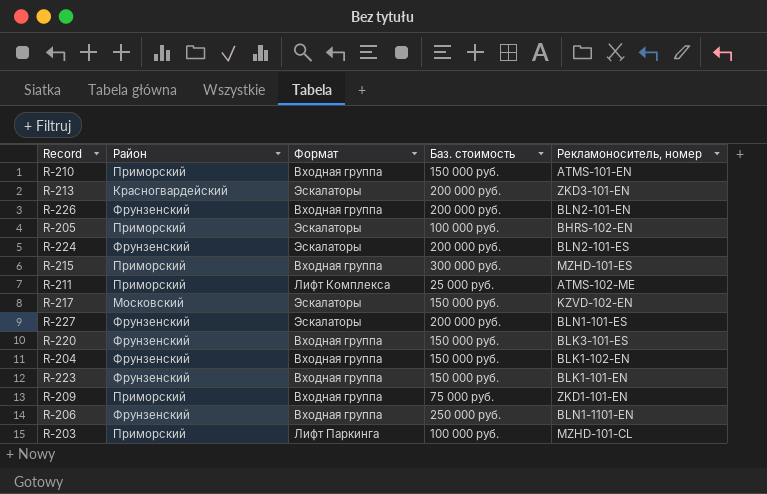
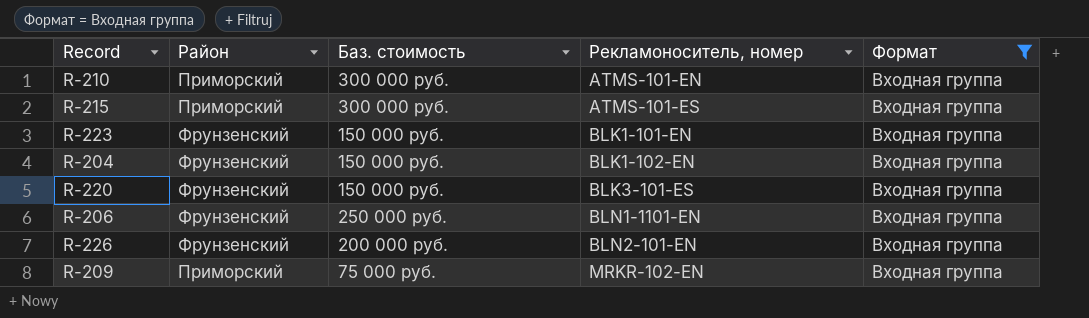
filter: none -> Формат = Входная группа
row order: none -> Рекламоноситель, номер ascending
column Формат | position: 3 -> 5
R-210 | Баз. стоимость: 150 000 руб. -> 300 000 руб.
R-215 | Рекламоноситель, номер: MZHD-101-ES -> ATMS-101-ES
R-209 | Рекламоноситель, номер: ZKD1-101-EN -> MRKR-102-EN

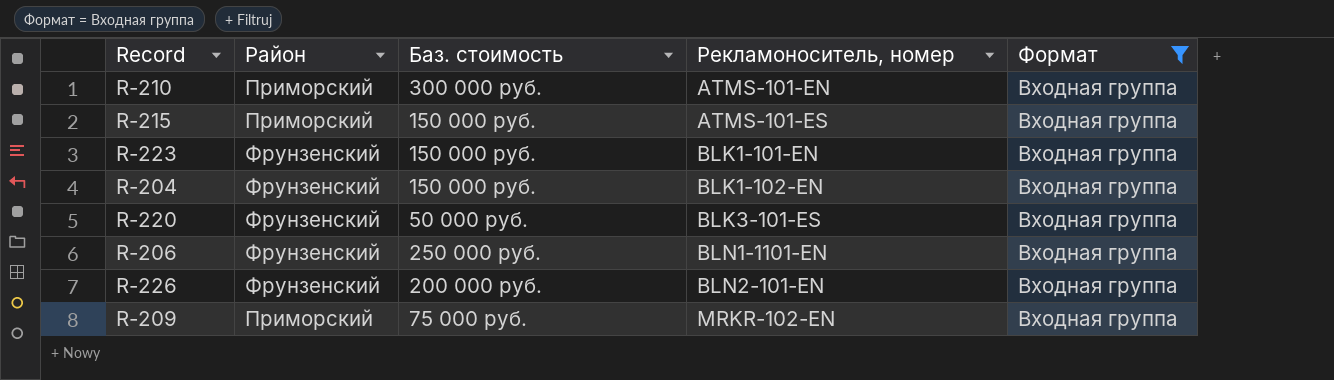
R-215 | Баз. стоимость: 300 000 руб. -> 150 000 руб.
R-220 | Баз. стоимость: 150 000 руб. -> 50 000 руб.

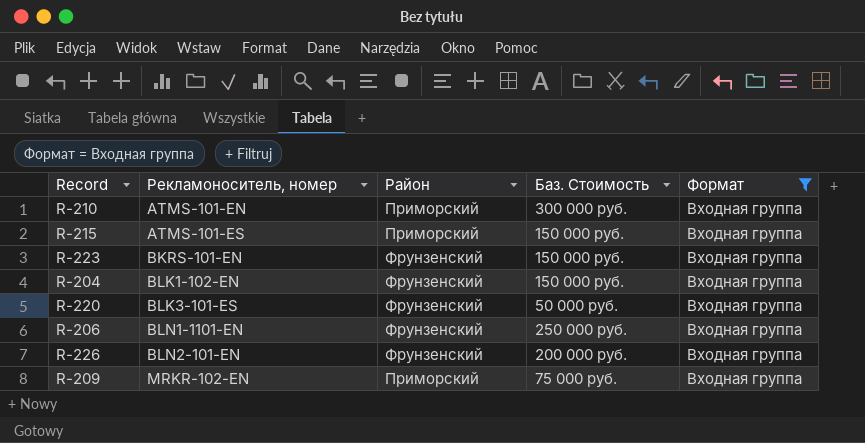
column Рекламоноситель, номер | position: 4 -> 2
column name: Баз. стоимость -> Баз. Стоимость
R-223 | Рекламоноситель, номер: BLK1-101-EN -> BKRS-101-EN

